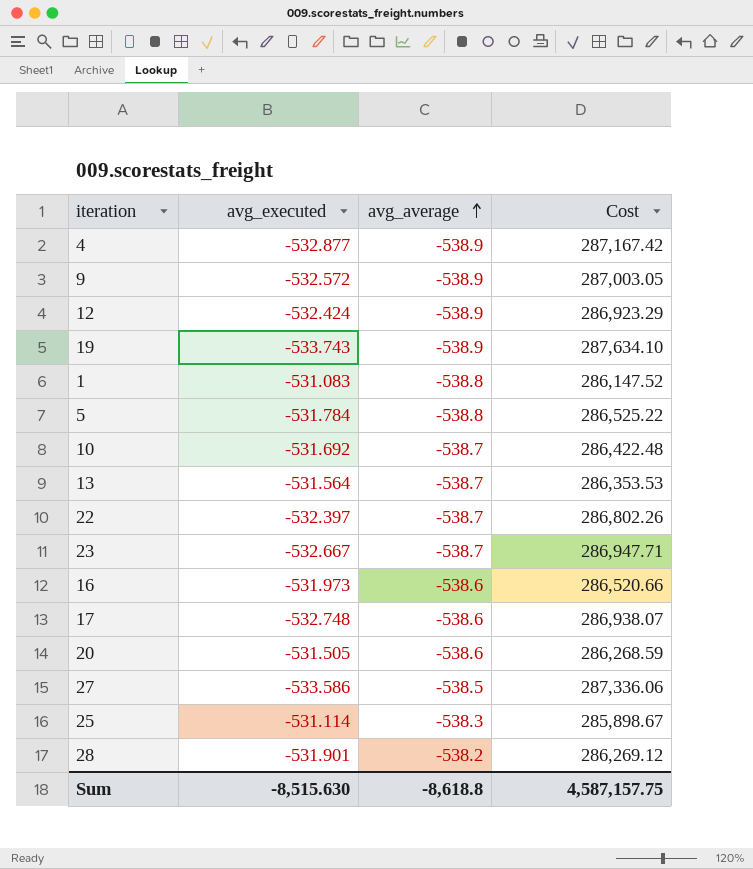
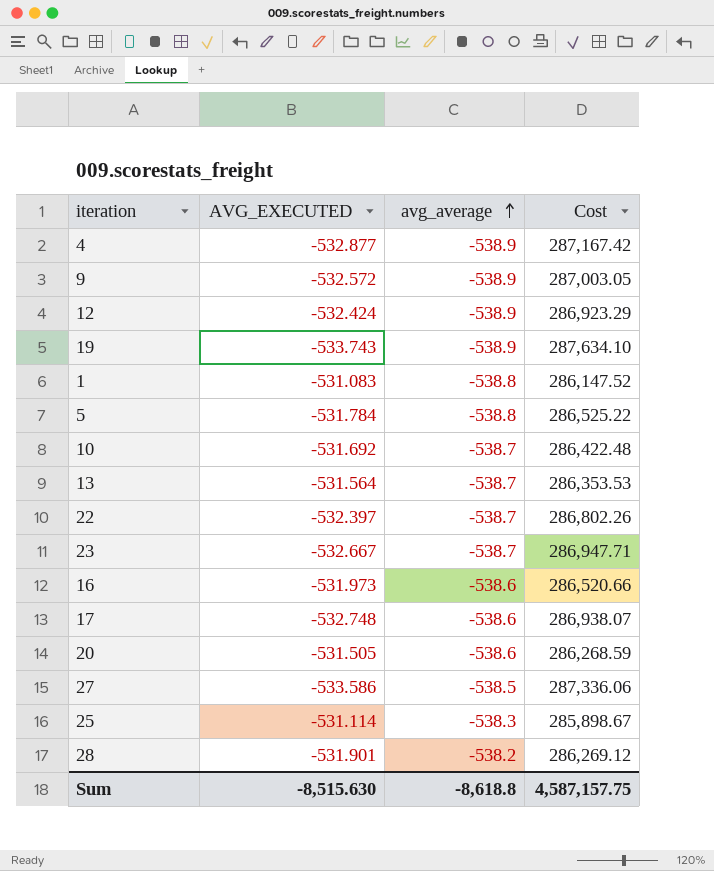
column name: avg_executed -> AVG_EXECUTED

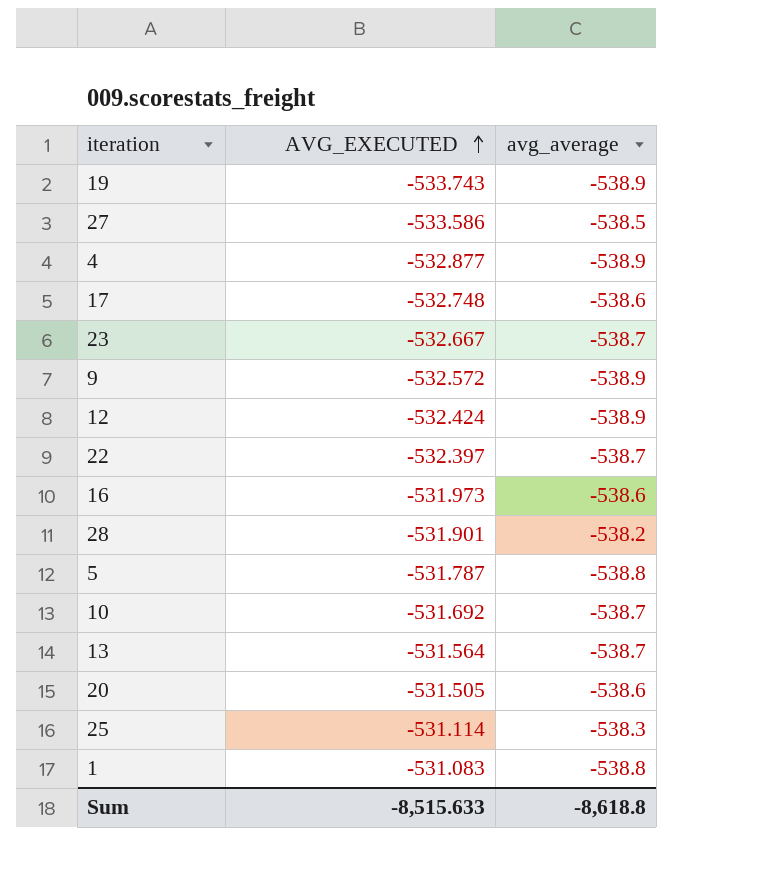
row order: avg_average ascending -> AVG_EXECUTED ascending
column Cost | formula: [AVG_EXECUTED] * [avg_average] -> none
5 | AVG_EXECUTED: -531.784 -> -531.787
Sum | AVG_EXECUTED: -8,515.630 -> -8,515.633

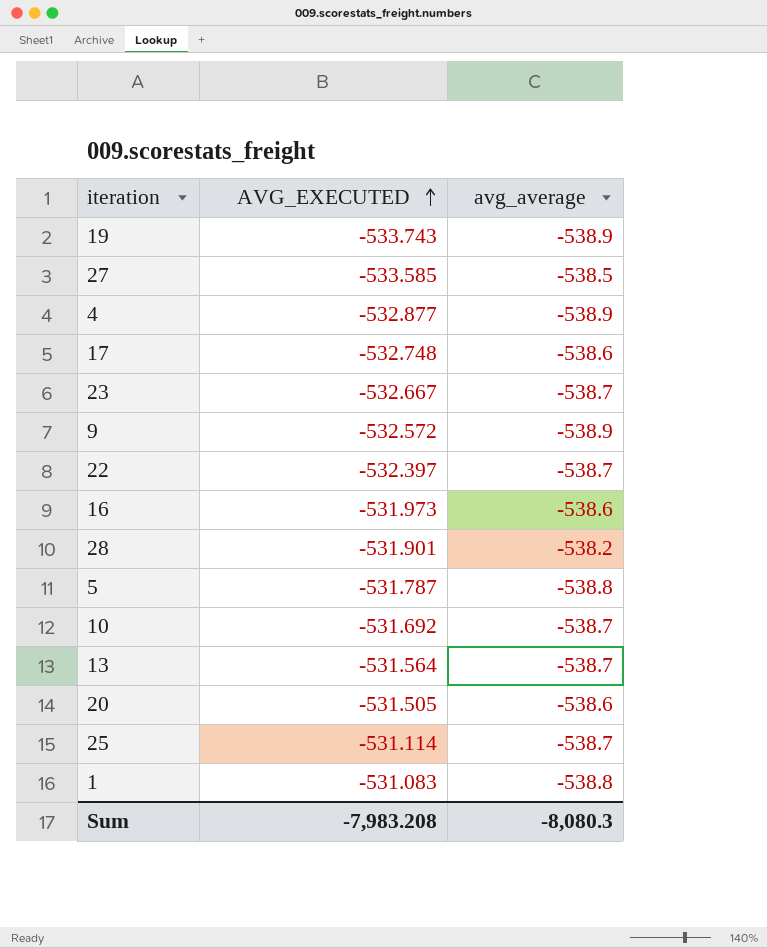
row 12: -532.424 | -538.9 -> none
27 | AVG_EXECUTED: -533.586 -> -533.585
25 | avg_average: -538.3 -> -538.7
Sum | AVG_EXECUTED: -8,515.633 -> -7,983.208
Sum | avg_average: -8,618.8 -> -8,080.3

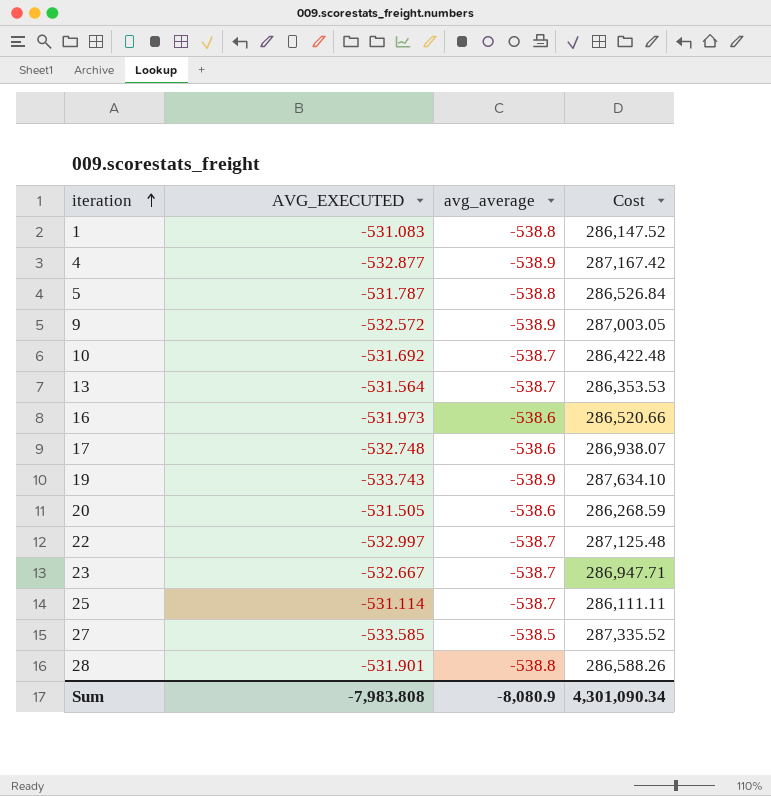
row order: AVG_EXECUTED ascending -> iteration ascending
column Cost | formula: none -> [AVG_EXECUTED] * [avg_average]
22 | AVG_EXECUTED: -532.397 -> -532.997
28 | avg_average: -538.2 -> -538.8
Sum | AVG_EXECUTED: -7,983.208 -> -7,983.808
Sum | avg_average: -8,080.3 -> -8,080.9

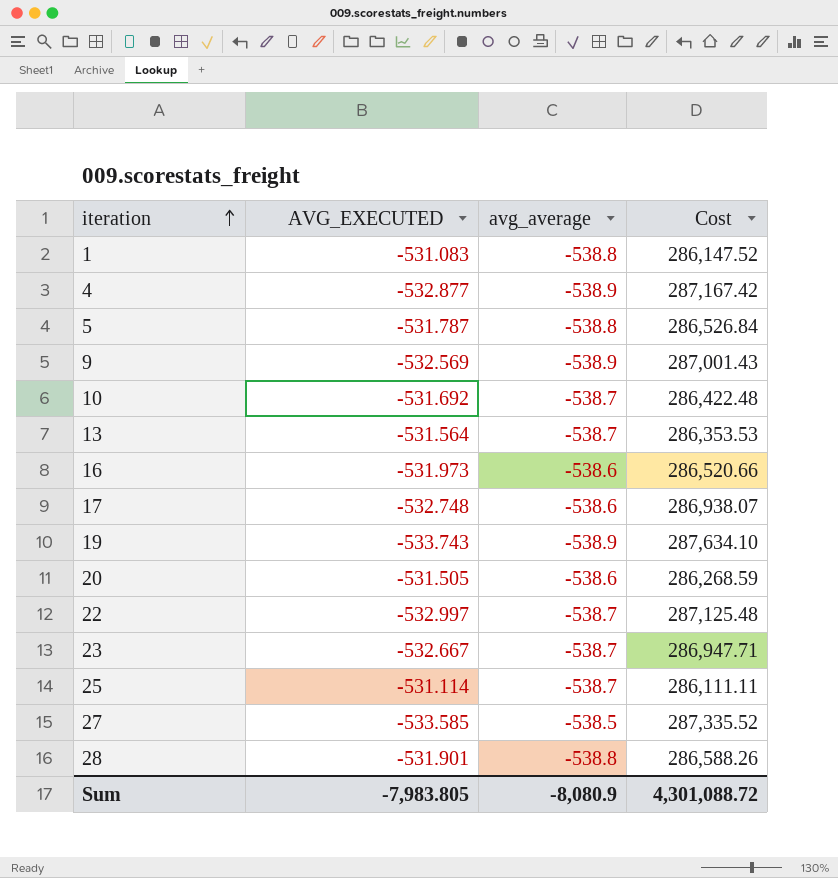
9 | AVG_EXECUTED: -532.572 -> -532.569
9 | Cost: 287,003.05 -> 287,001.43
Sum | AVG_EXECUTED: -7,983.808 -> -7,983.805
Sum | Cost: 4,301,090.34 -> 4,301,088.72

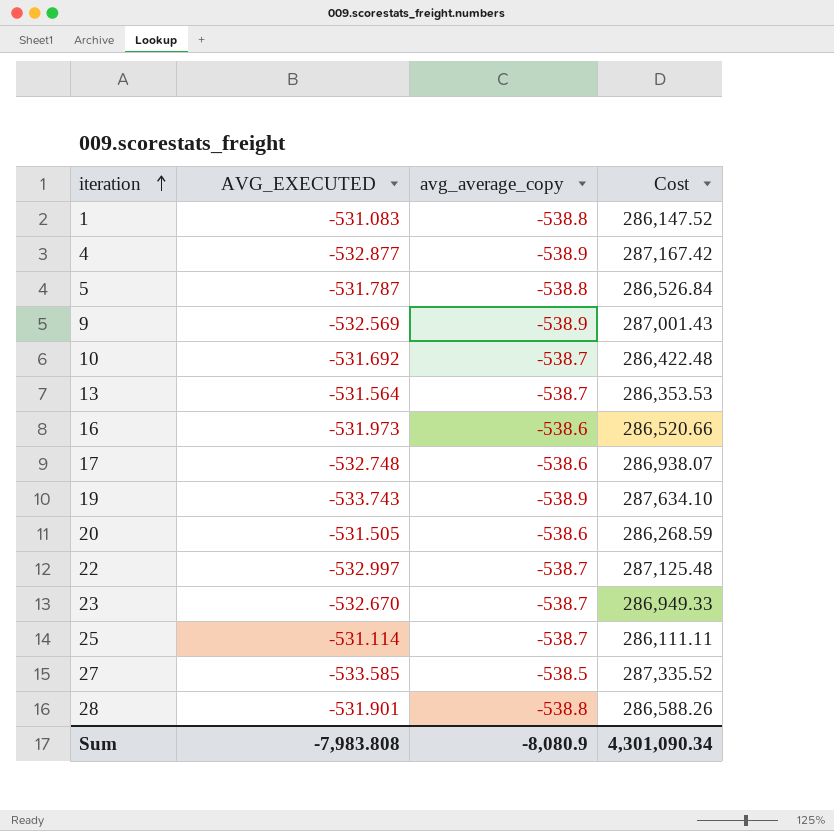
column name: avg_average -> avg_average_copy
23 | AVG_EXECUTED: -532.667 -> -532.670
23 | Cost: 286,947.71 -> 286,949.33
Sum | AVG_EXECUTED: -7,983.805 -> -7,983.808
Sum | Cost: 4,301,088.72 -> 4,301,090.34

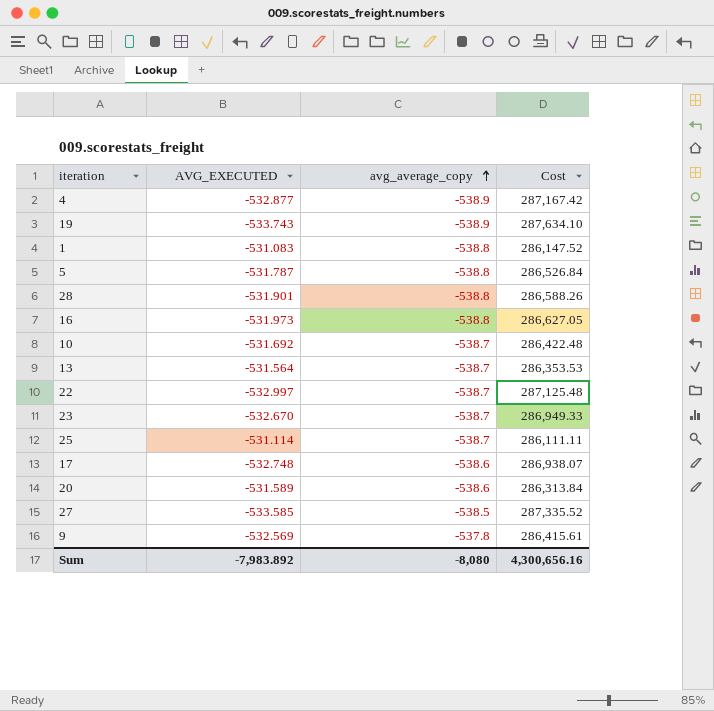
row order: iteration ascending -> avg_average_copy ascending
16 | avg_average_copy: -538.6 -> -538.8
16 | Cost: 286,520.66 -> 286,627.05
20 | AVG_EXECUTED: -531.505 -> -531.589
20 | Cost: 286,268.59 -> 286,313.84
9 | avg_average_copy: -538.9 -> -537.8
9 | Cost: 287,001.43 -> 286,415.61
Sum | AVG_EXECUTED: -7,983.808 -> -7,983.892
Sum | avg_average_copy: -8,080.9 -> -8,080
Sum | Cost: 4,301,090.34 -> 4,300,656.16

